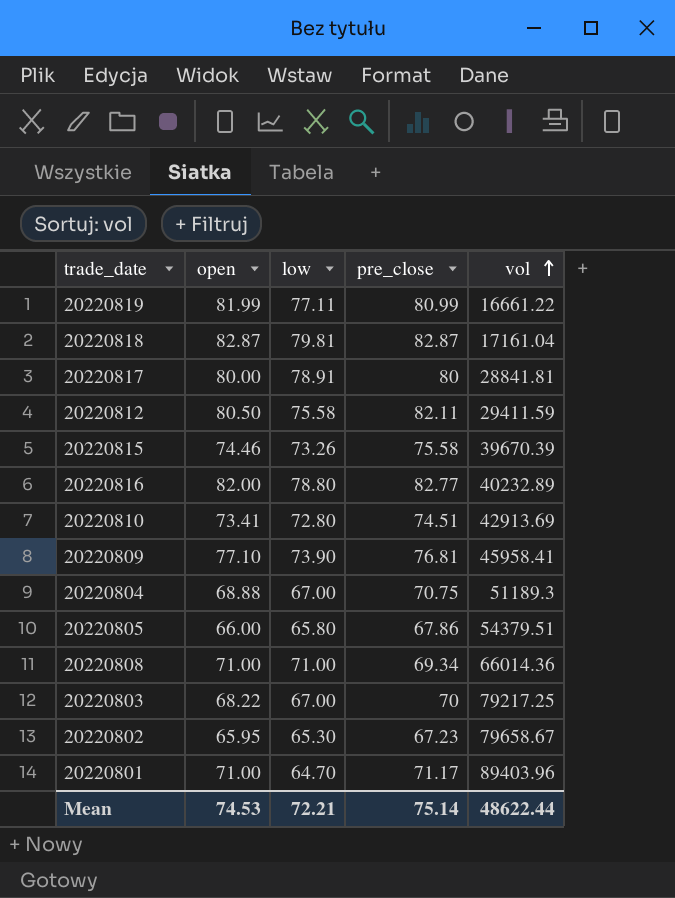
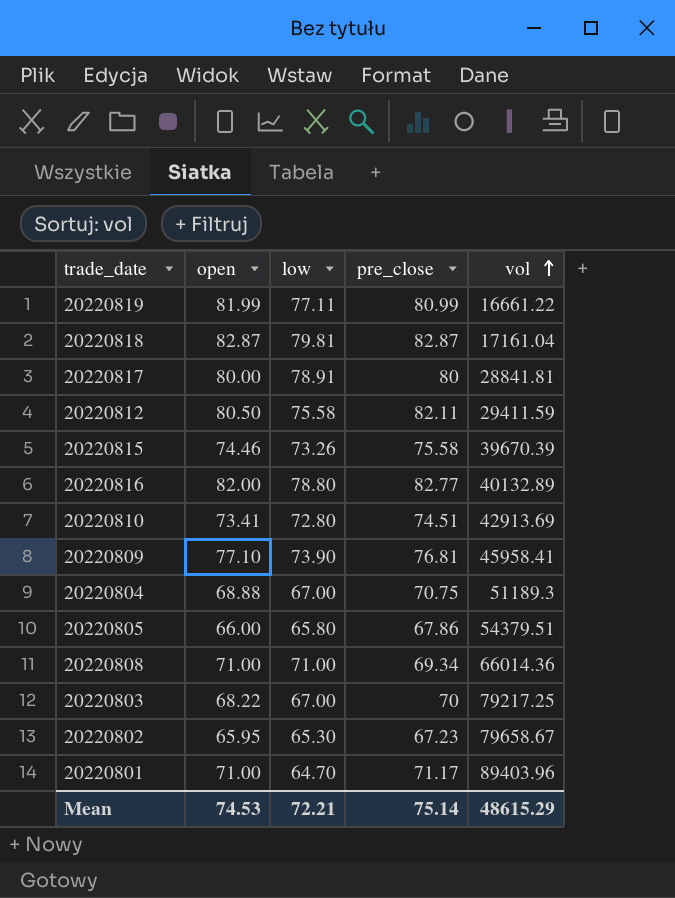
20220816 | vol: 40232.89 -> 40132.89
Mean | vol: 48622.44 -> 48615.29

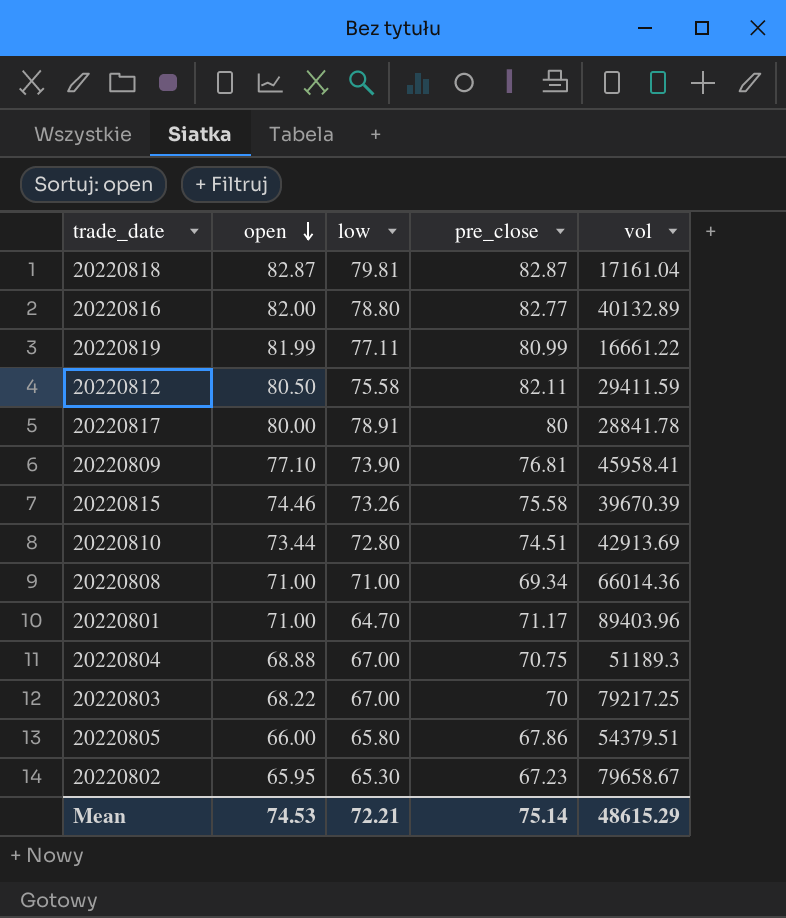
row order: vol ascending -> open descending
20220817 | vol: 28841.81 -> 28841.78
20220810 | open: 73.41 -> 73.44

